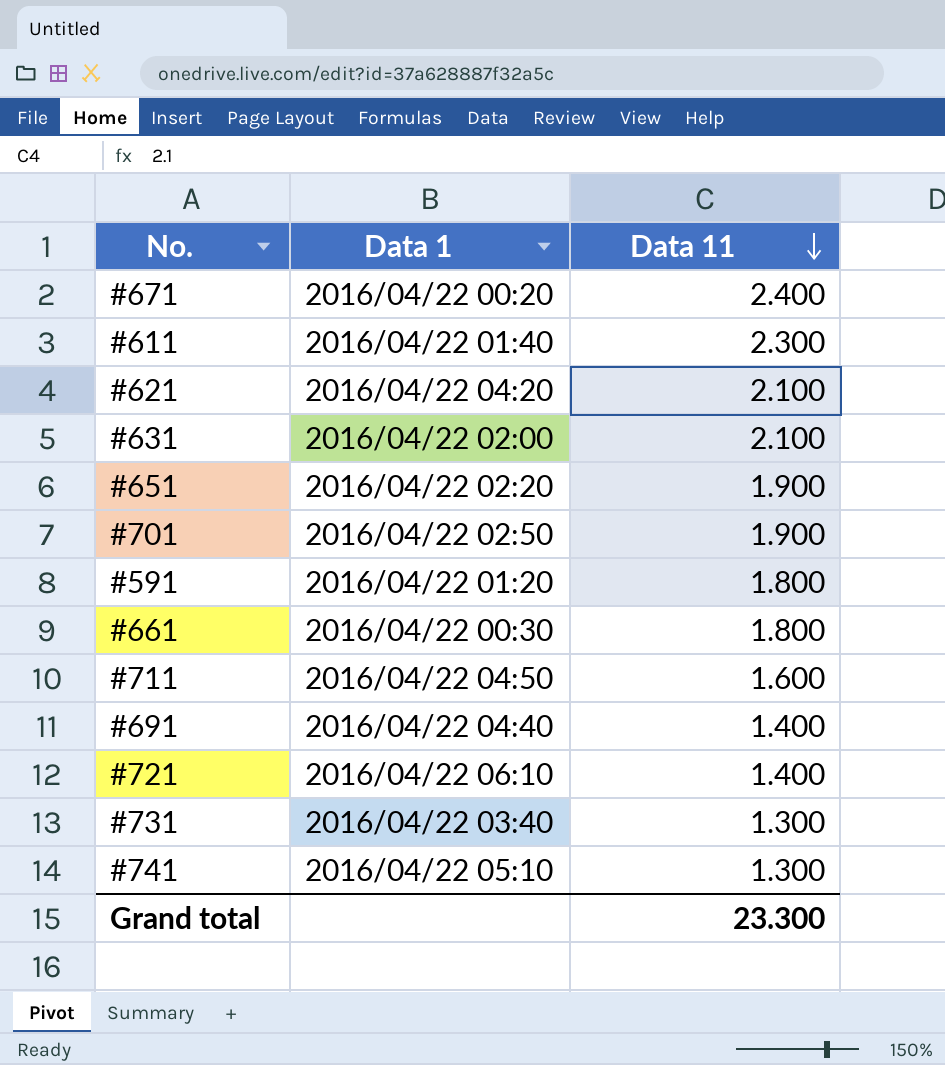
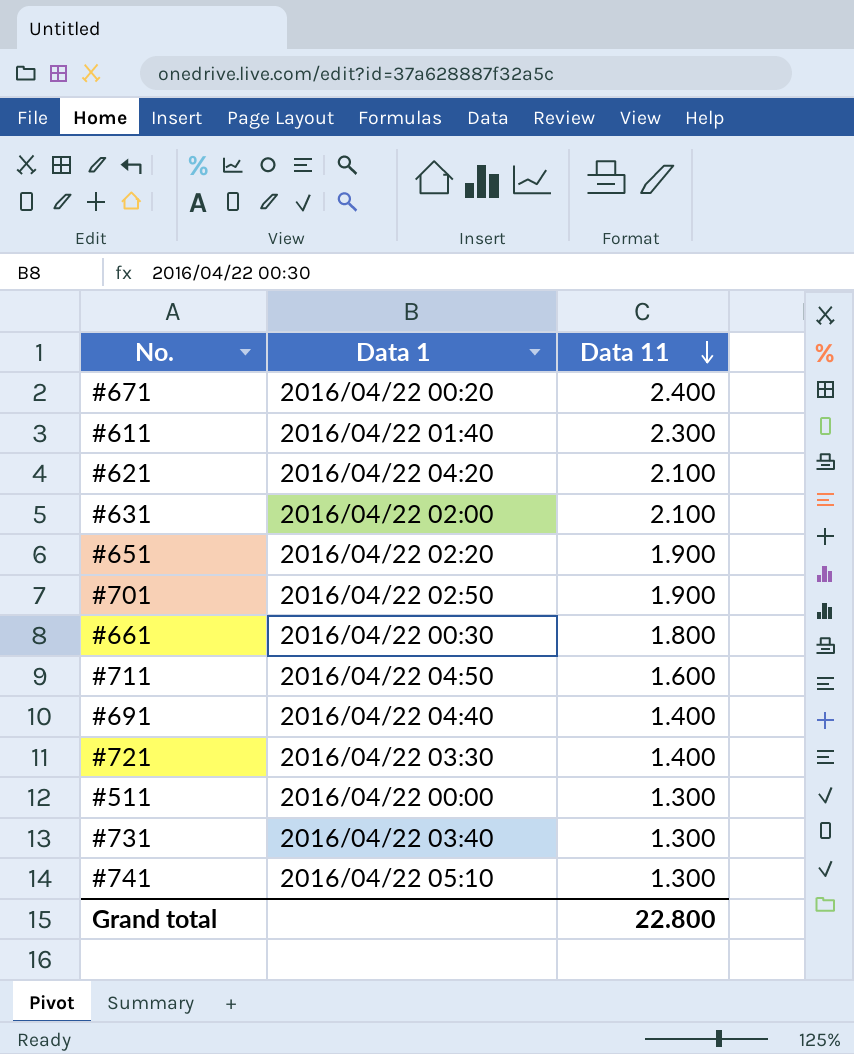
row #591: 2016/04/22 01:20 | 1.800 -> none
#721 | Data 1: 2016/04/22 06:10 -> 2016/04/22 03:30
row #511: none -> 2016/04/22 00:00 | 1.300
Grand total | Data 11: 23.300 -> 22.800

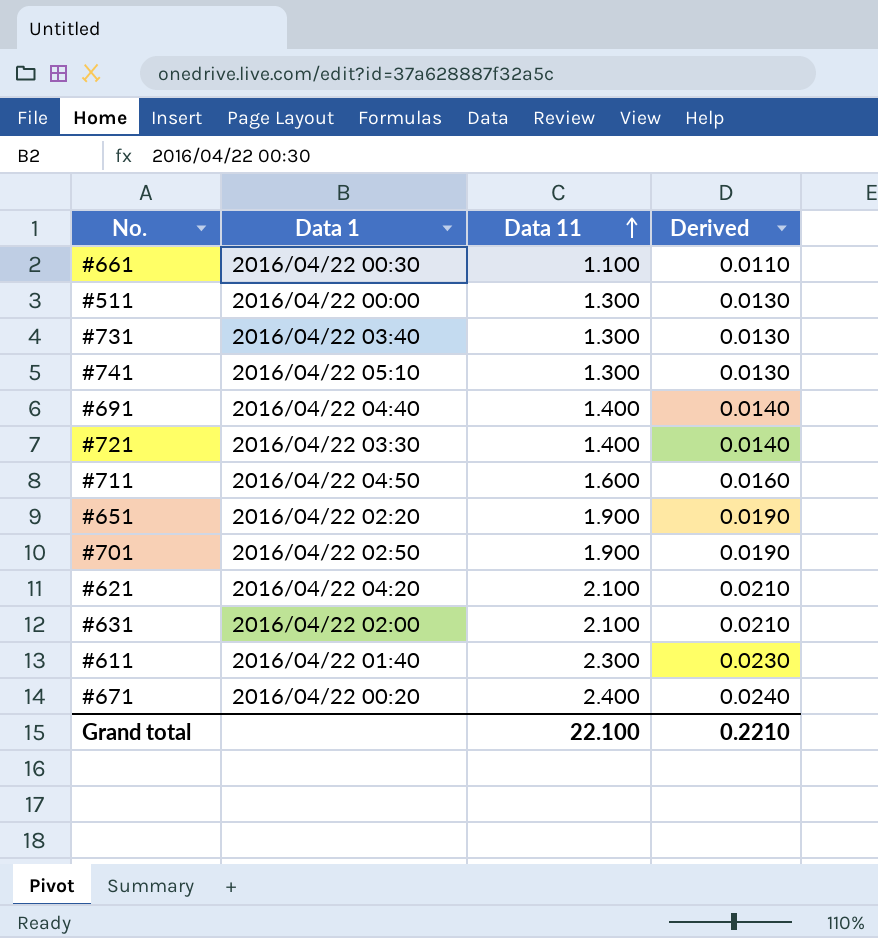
row order: Data 11 descending -> Data 11 ascending
column Derived | formula: none -> [Data 11] * 0.01
#661 | Data 11: 1.800 -> 1.100
Grand total | Data 11: 22.800 -> 22.100

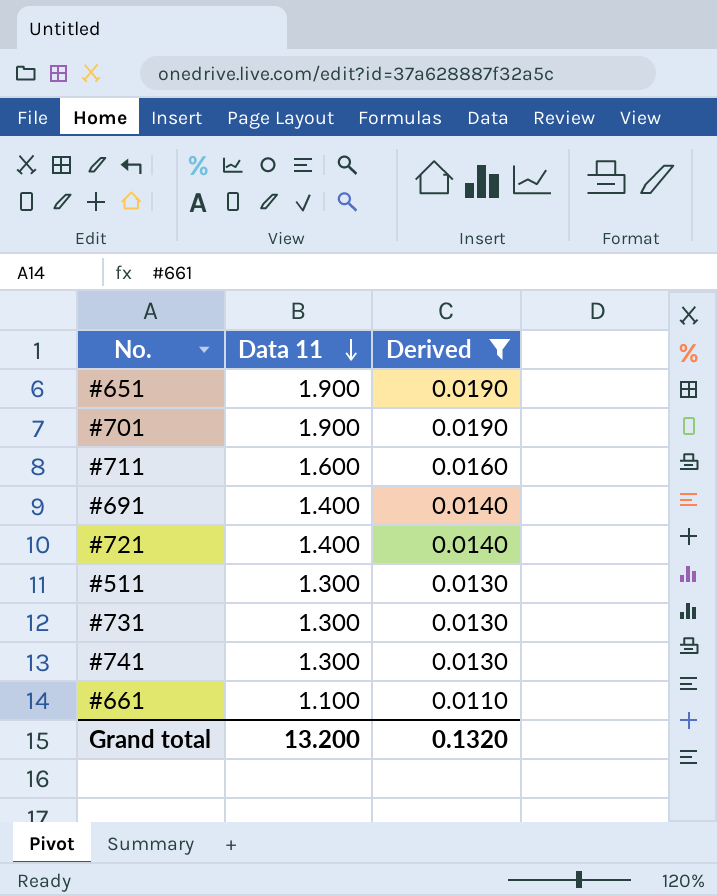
filter: none -> Derived <= 0.0190
row order: Data 11 ascending -> Data 11 descending
column Data 1 | position: 2 -> none
Grand total | Data 11: 22.100 -> 13.200
Grand total | Derived: 0.2210 -> 0.1320

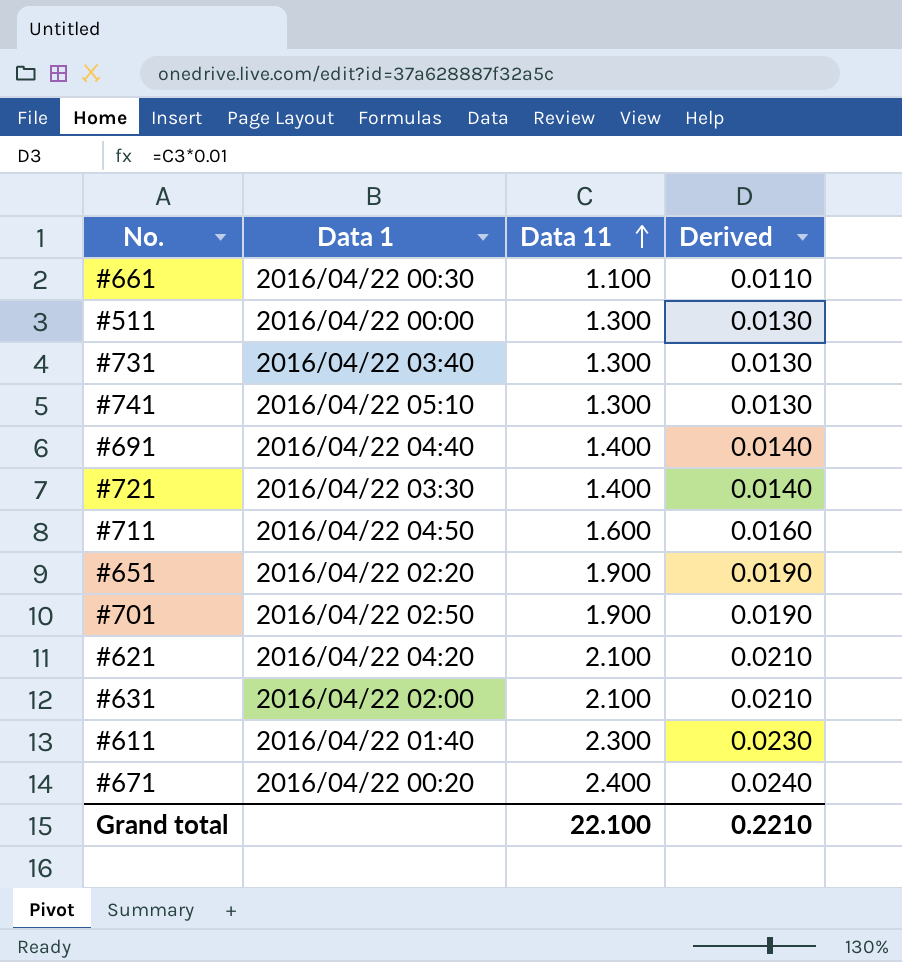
filter: Derived <= 0.0190 -> none
row order: Data 11 descending -> Data 11 ascending
column Data 1 | position: none -> 2
Grand total | Data 11: 13.200 -> 22.100
Grand total | Derived: 0.1320 -> 0.2210

